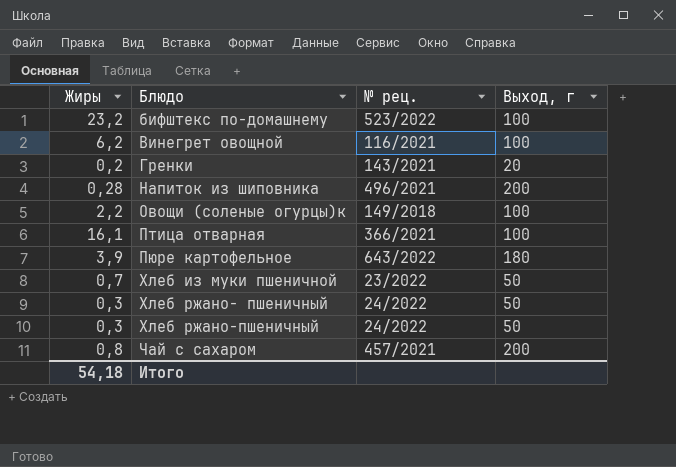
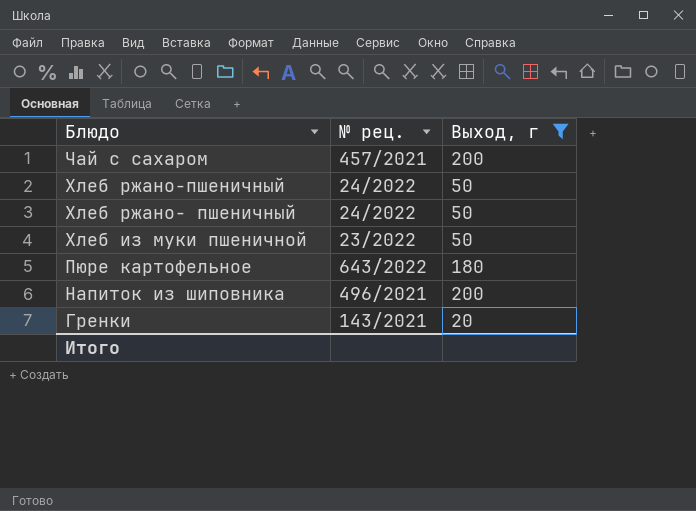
filter: none -> Выход, г != 100
row order: Блюдо ascending -> Блюдо descending
column Жиры | position: 1 -> none

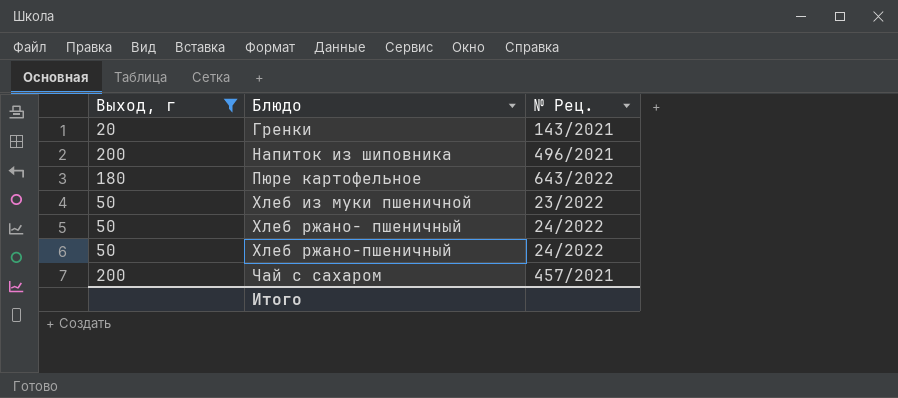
row order: Блюдо descending -> Блюдо ascending
column Выход, г | position: 3 -> 1
column name: № рец. -> № Рец.

